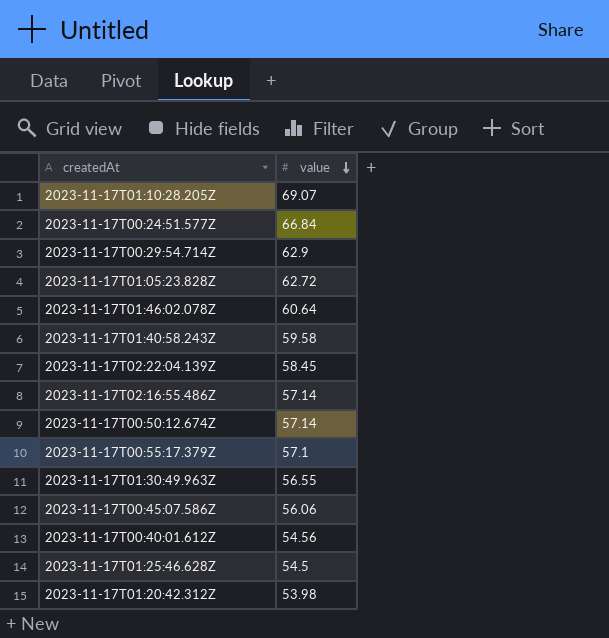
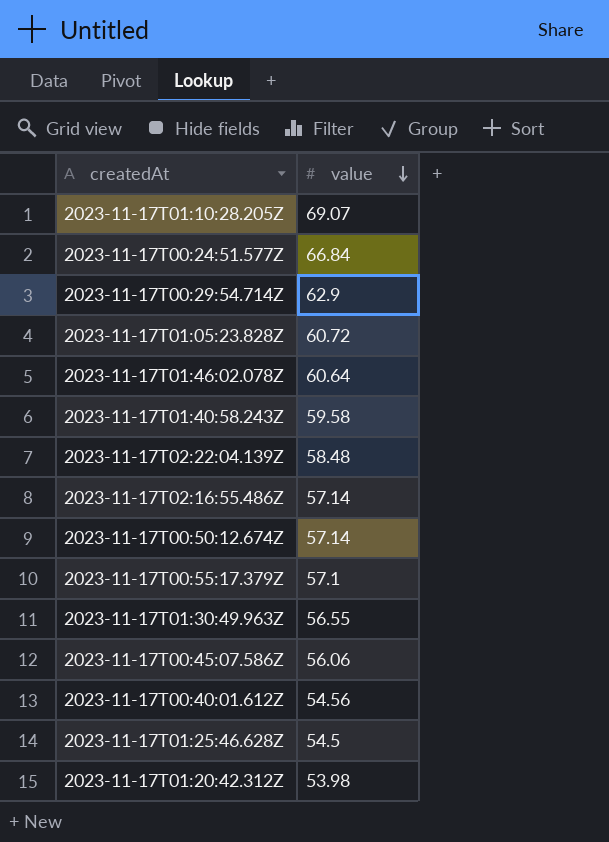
2023-11-17T01:05:23.828Z | value: 62.72 -> 60.72
2023-11-17T02:22:04.139Z | value: 58.45 -> 58.48

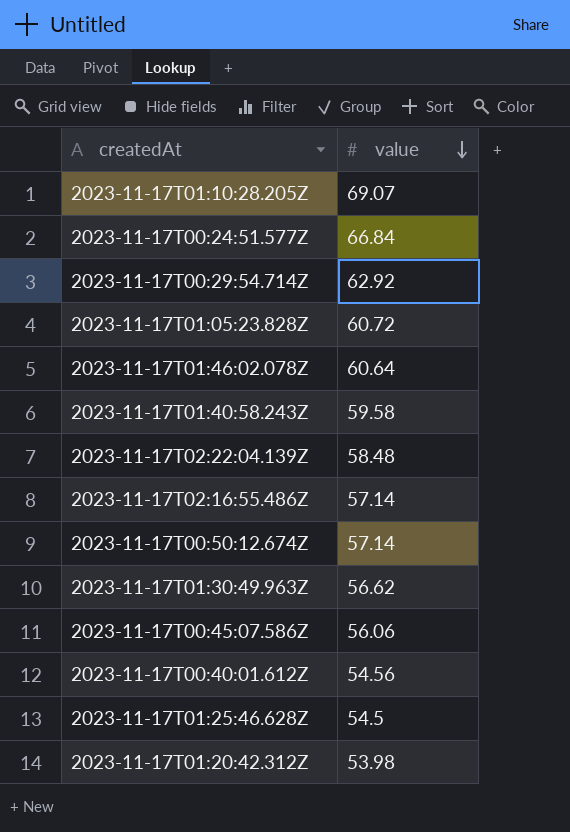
row 2023-11-17T00:55:17.379Z: 57.1 -> none
2023-11-17T00:29:54.714Z | value: 62.9 -> 62.92
2023-11-17T01:30:49.963Z | value: 56.55 -> 56.62

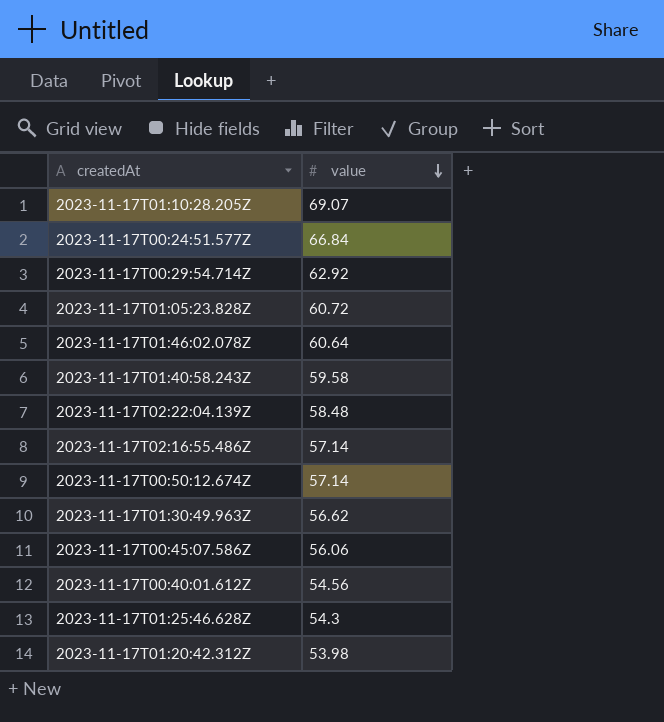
2023-11-17T01:25:46.628Z | value: 54.5 -> 54.3

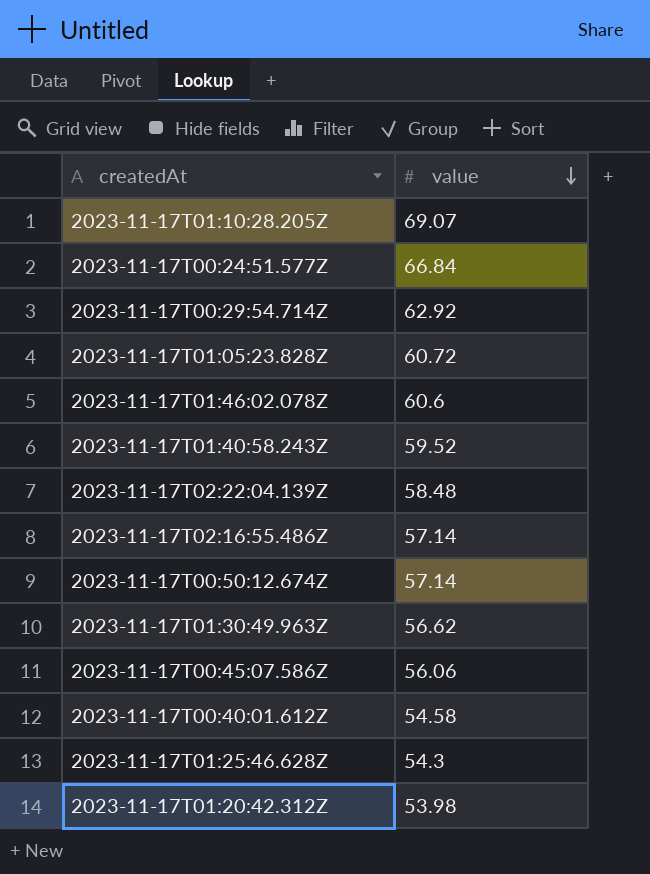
2023-11-17T01:46:02.078Z | value: 60.64 -> 60.6
2023-11-17T01:40:58.243Z | value: 59.58 -> 59.52
2023-11-17T00:40:01.612Z | value: 54.56 -> 54.58

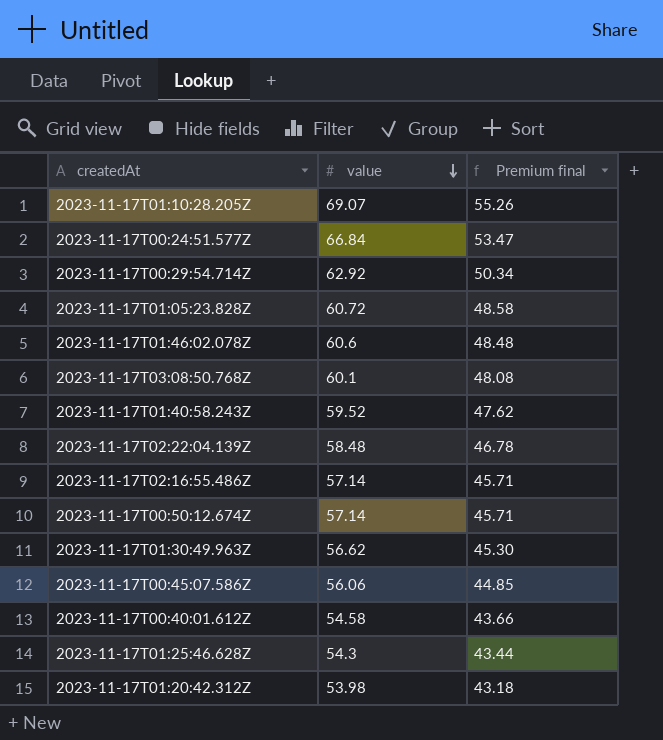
column Premium final | formula: none -> [value] * 0.8
row 2023-11-17T03:08:50.768Z: none -> 60.1 | 48.08

